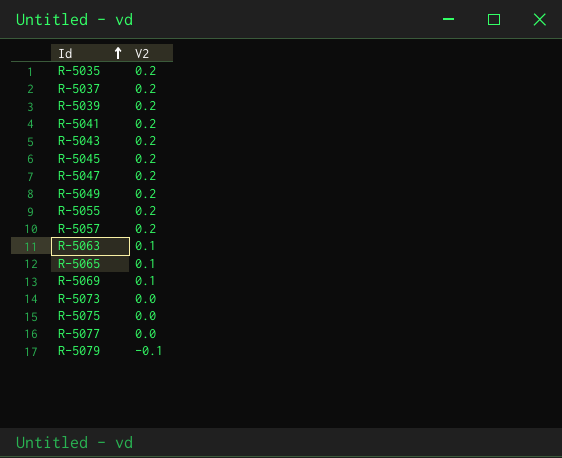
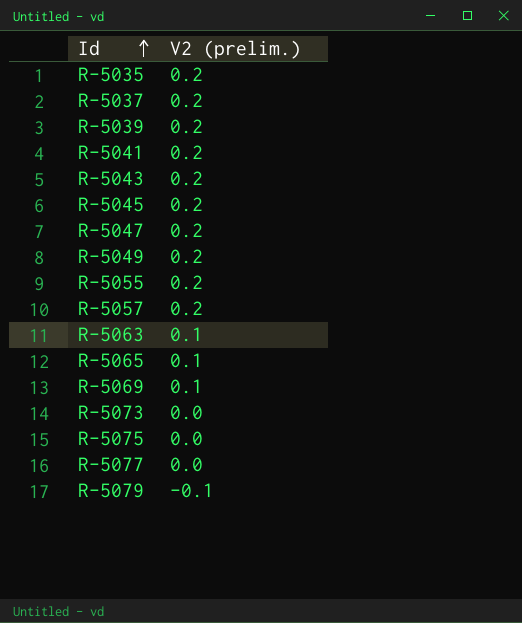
column name: V2 -> V2 (prelim.)

